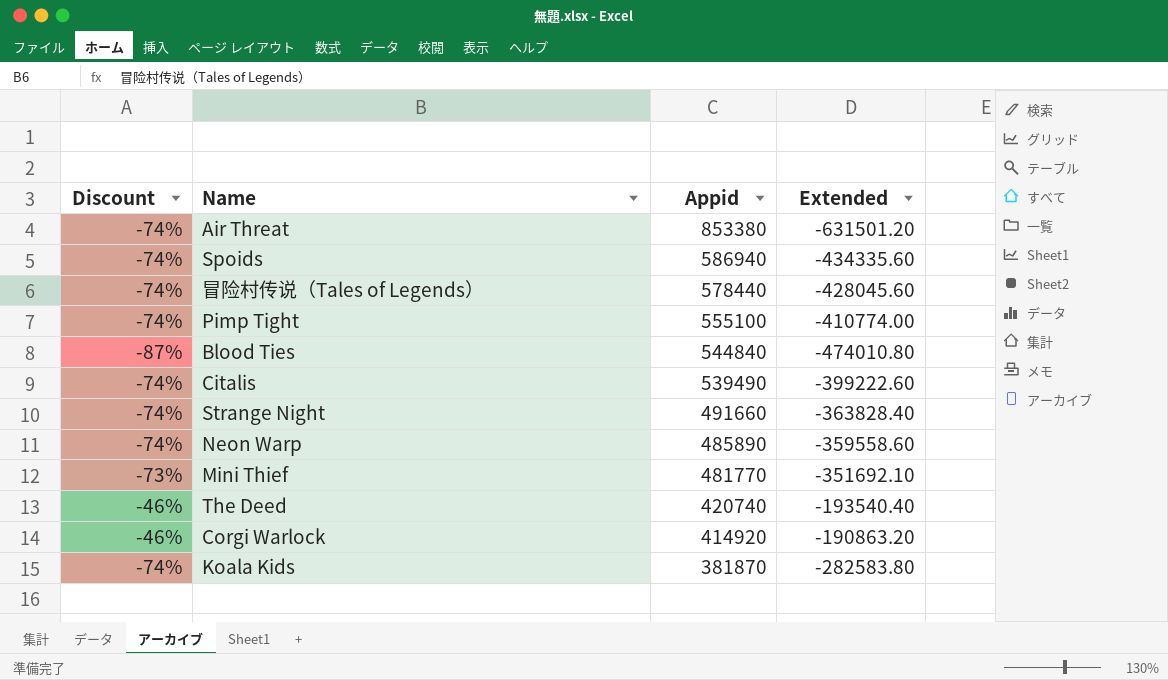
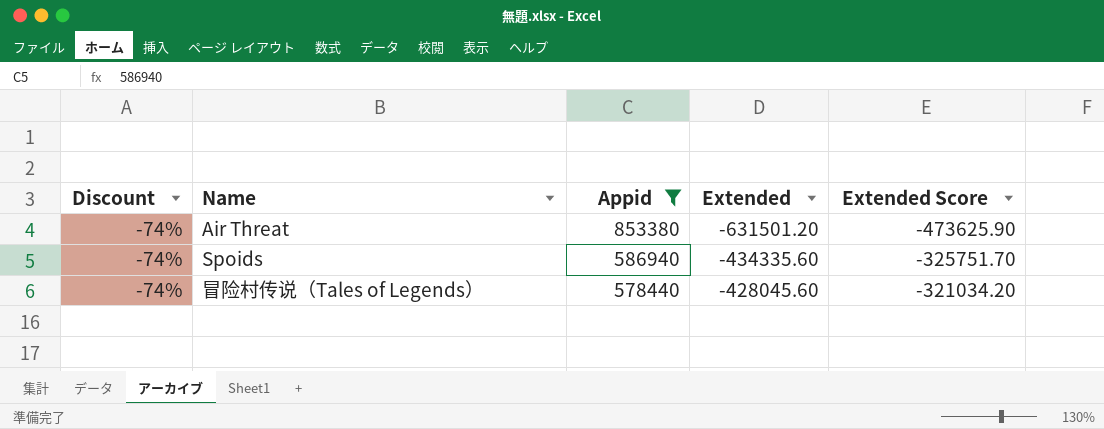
filter: none -> Appid >= 578440
column Extended Score | formula: none -> [Extended] * 0.75

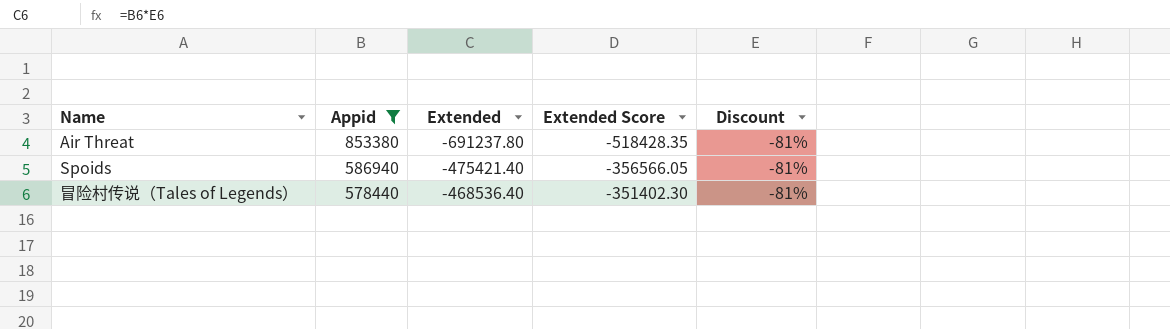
column Discount | position: 1 -> 5
Air Threat | Extended: -631501.20 -> -691237.80
Air Threat | Extended Score: -473625.90 -> -518428.35
Air Threat | Discount: -74% -> -81%
Spoids | Extended: -434335.60 -> -475421.40
Spoids | Extended Score: -325751.70 -> -356566.05
Spoids | Discount: -74% -> -81%
冒险村传说（Tales of Legends） | Extended: -428045.60 -> -468536.40
冒险村传说（Tales of Legends） | Extended Score: -321034.20 -> -351402.30
冒险村传说（Tales of Legends） | Discount: -74% -> -81%

